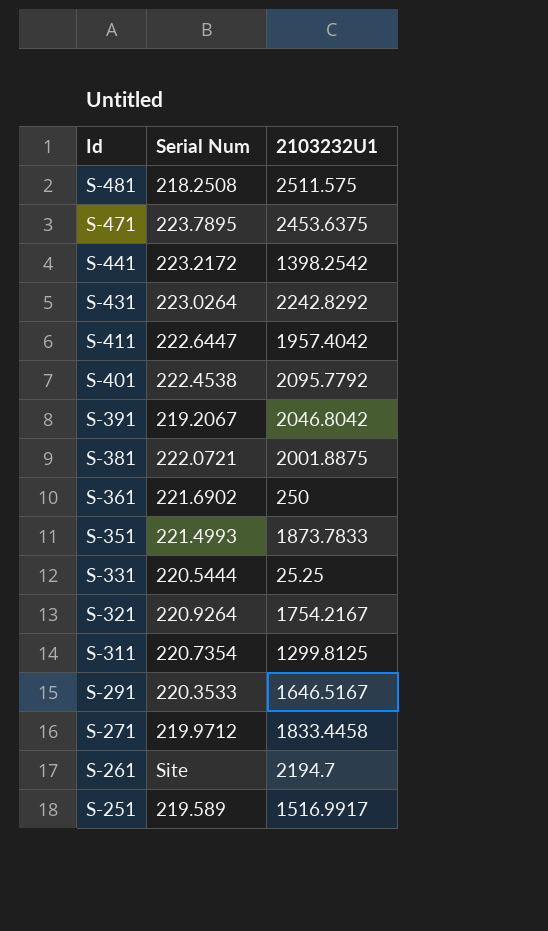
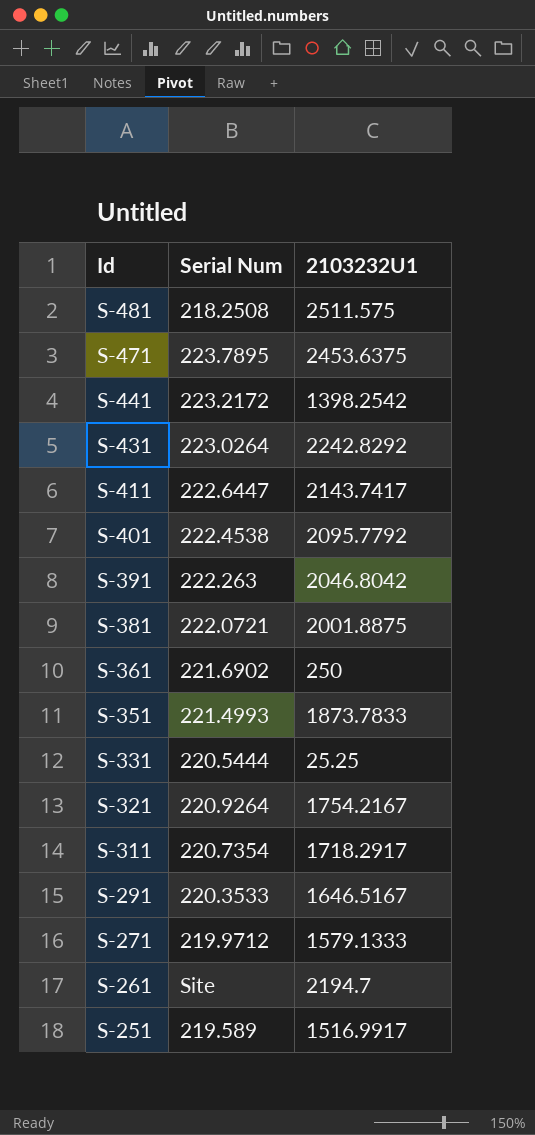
S-411 | 2103232U1: 1957.4042 -> 2143.7417
S-391 | Serial Num: 219.2067 -> 222.263
S-311 | 2103232U1: 1299.8125 -> 1718.2917
S-271 | 2103232U1: 1833.4458 -> 1579.1333

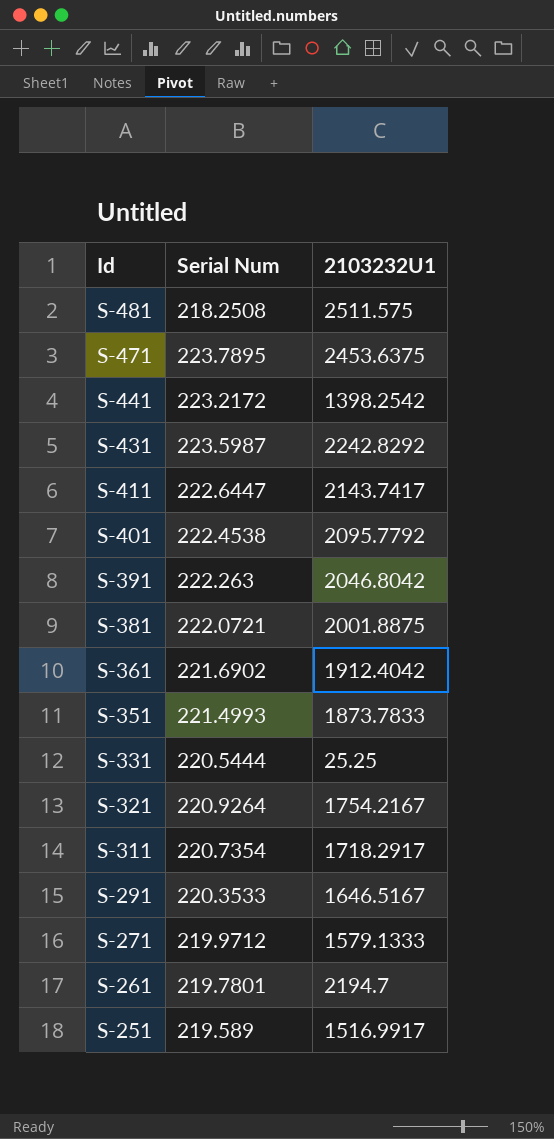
S-431 | Serial Num: 223.0264 -> 223.5987
S-361 | 2103232U1: 250 -> 1912.4042
S-261 | Serial Num: Site -> 219.7801

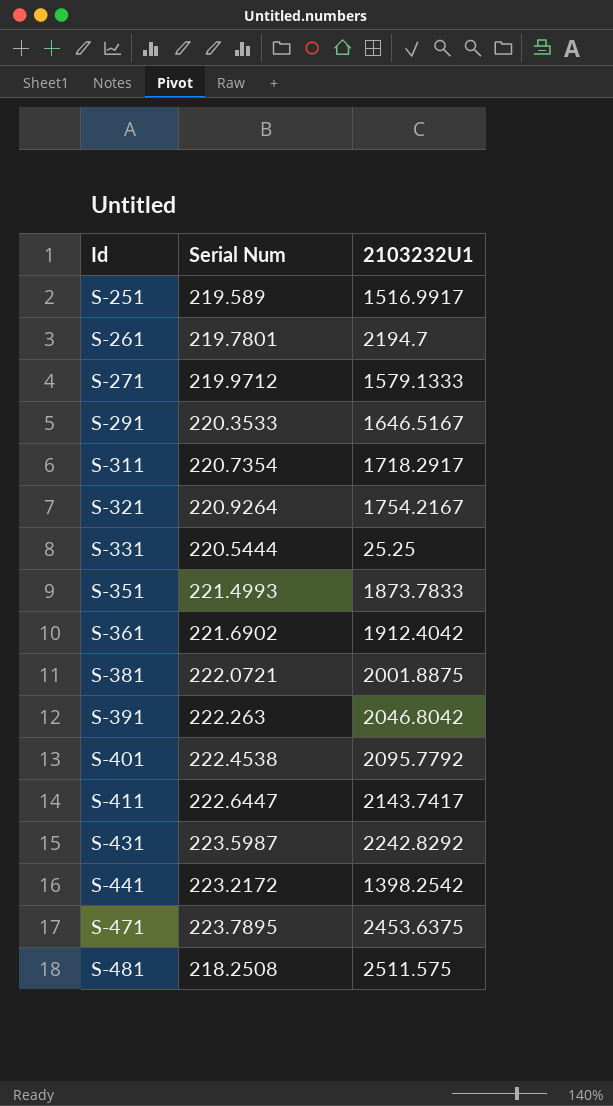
row order: Id descending -> Id ascending

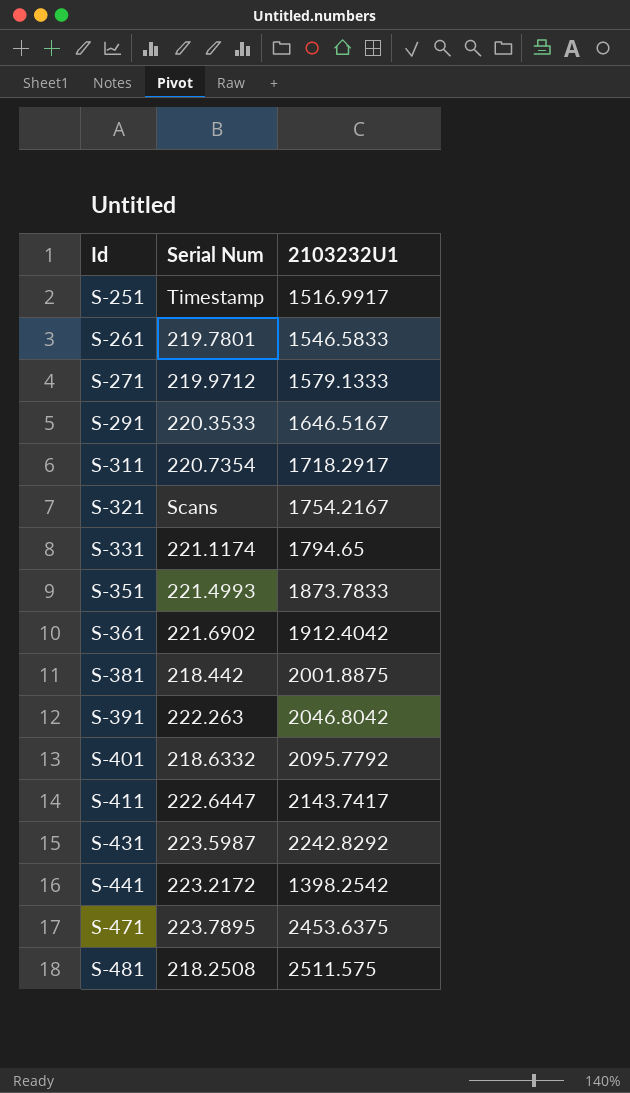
S-251 | Serial Num: 219.589 -> Timestamp
S-261 | 2103232U1: 2194.7 -> 1546.5833
S-321 | Serial Num: 220.9264 -> Scans
S-331 | Serial Num: 220.5444 -> 221.1174
S-331 | 2103232U1: 25.25 -> 1794.65
S-381 | Serial Num: 222.0721 -> 218.442
S-401 | Serial Num: 222.4538 -> 218.6332

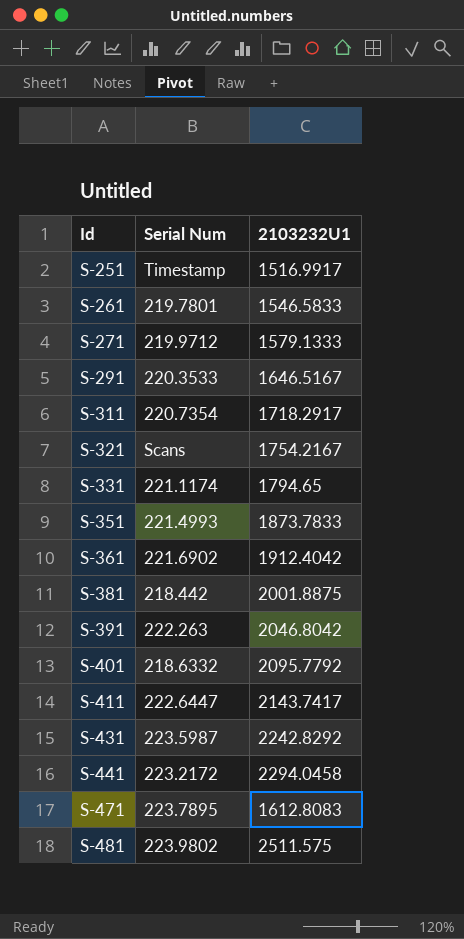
S-441 | 2103232U1: 1398.2542 -> 2294.0458
S-471 | 2103232U1: 2453.6375 -> 1612.8083
S-481 | Serial Num: 218.2508 -> 223.9802

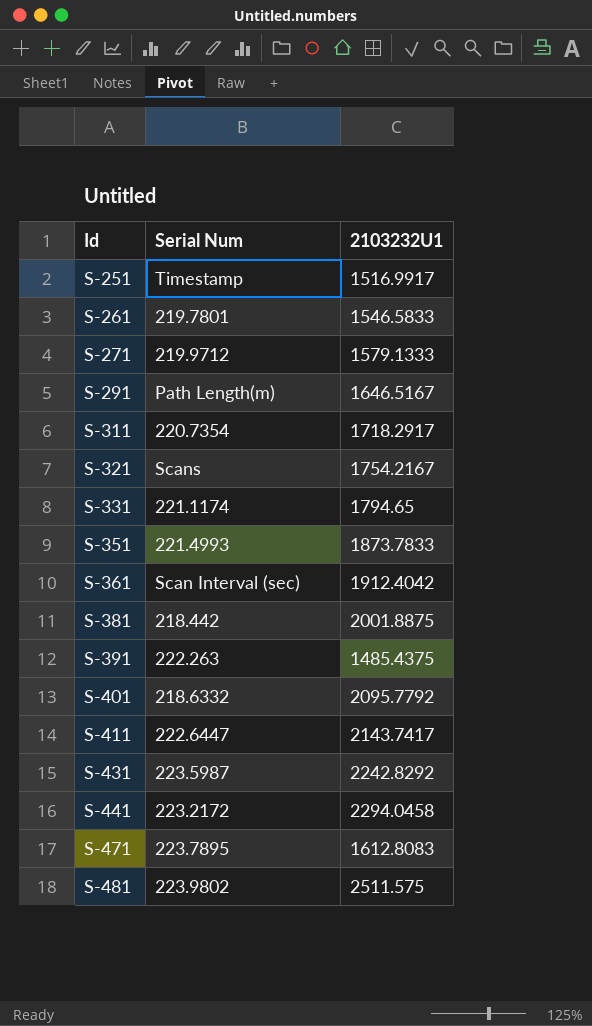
S-291 | Serial Num: 220.3533 -> Path Length(m)
S-361 | Serial Num: 221.6902 -> Scan Interval (sec)
S-391 | 2103232U1: 2046.8042 -> 1485.4375

